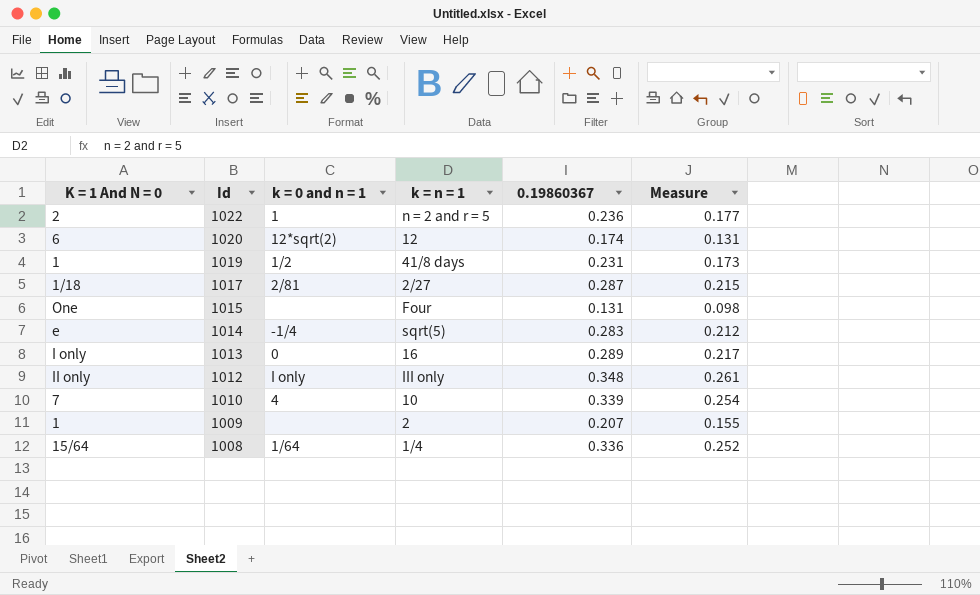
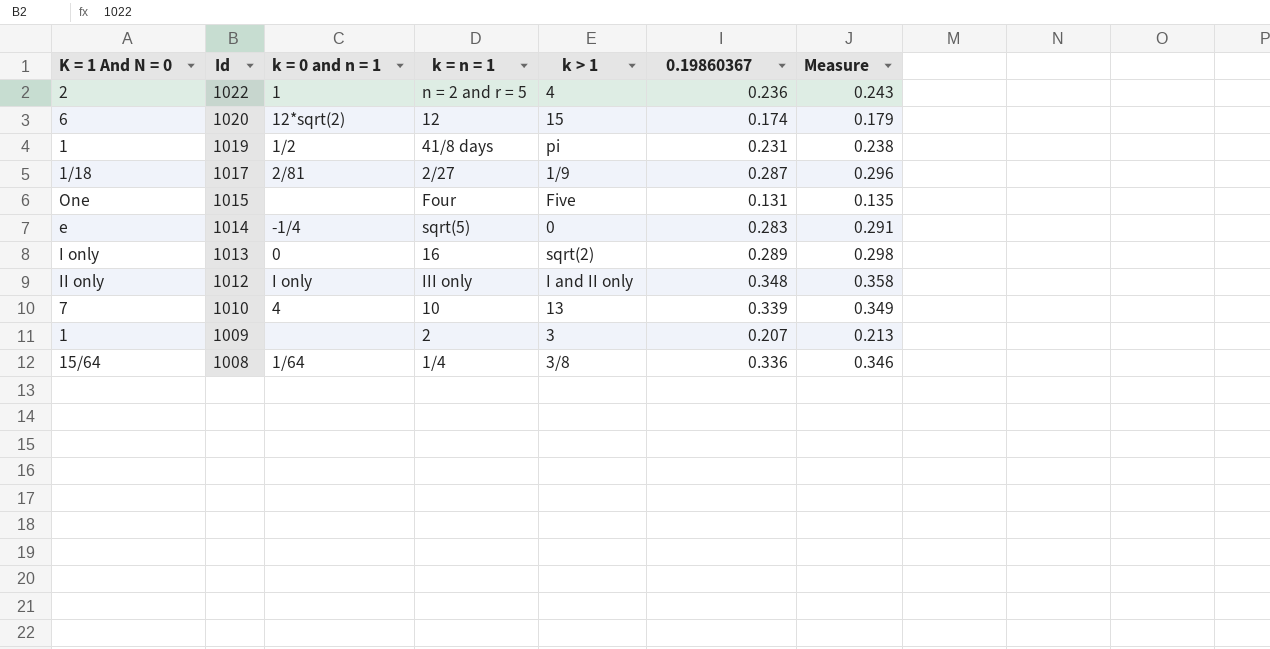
column k > 1 | position: none -> 5
column Measure | formula: [0.19860367] * 0.75 -> [0.19860367] * 1.03

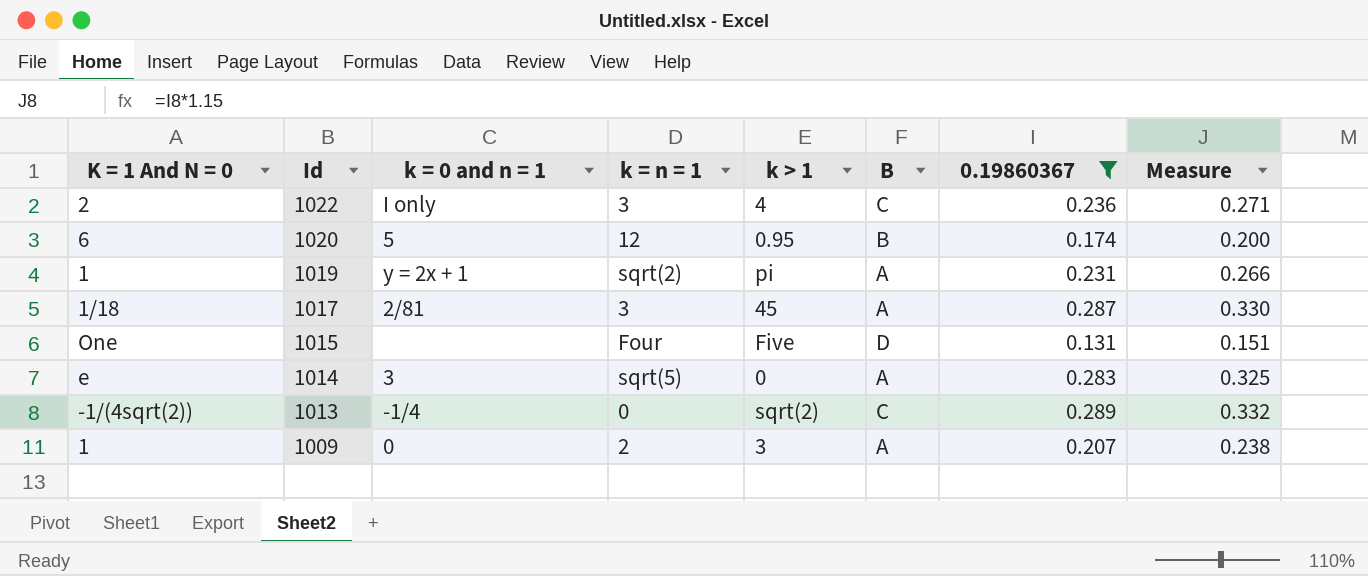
filter: none -> 0.19860367 <= 0.289
column B | position: none -> 6
column Measure | formula: [0.19860367] * 1.03 -> [0.19860367] * 1.15
1022 | k = 0 and n = 1: 1 -> I only
1022 | k = n = 1: n = 2 and r = 5 -> 3
1020 | k = 0 and n = 1: 12*sqrt(2) -> 5
1020 | k > 1: 15 -> 0.95
1019 | k = 0 and n = 1: 1/2 -> y = 2x + 1
1019 | k = n = 1: 41/8 days -> sqrt(2)
1017 | k = n = 1: 2/27 -> 3
1017 | k > 1: 1/9 -> 45
1014 | k = 0 and n = 1: -1/4 -> 3
1013 | K = 1 And N = 0: I only -> -1/(4sqrt(2))
1013 | k = 0 and n = 1: 0 -> -1/4
1013 | k = n = 1: 16 -> 0
1009 | k = 0 and n = 1: none -> 0

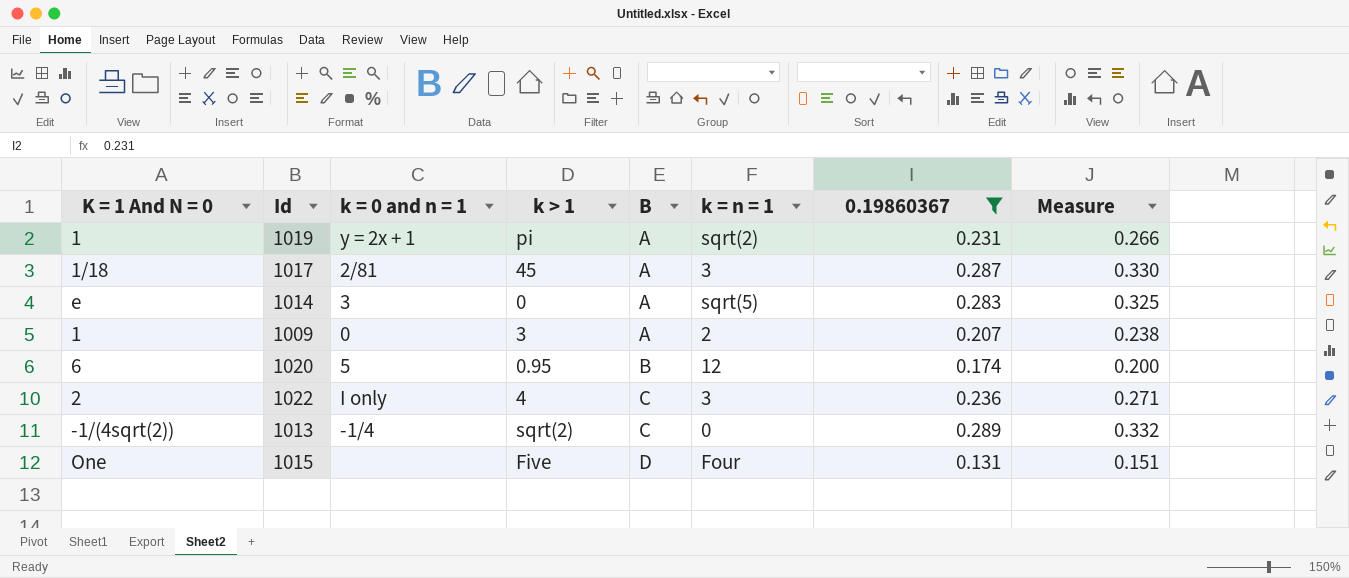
row order: Id descending -> B ascending
column k = n = 1 | position: 4 -> 6

